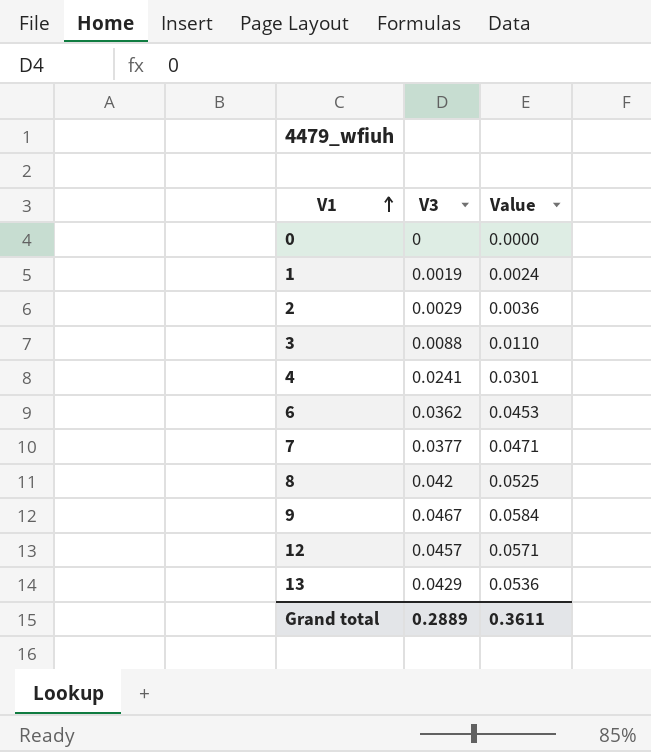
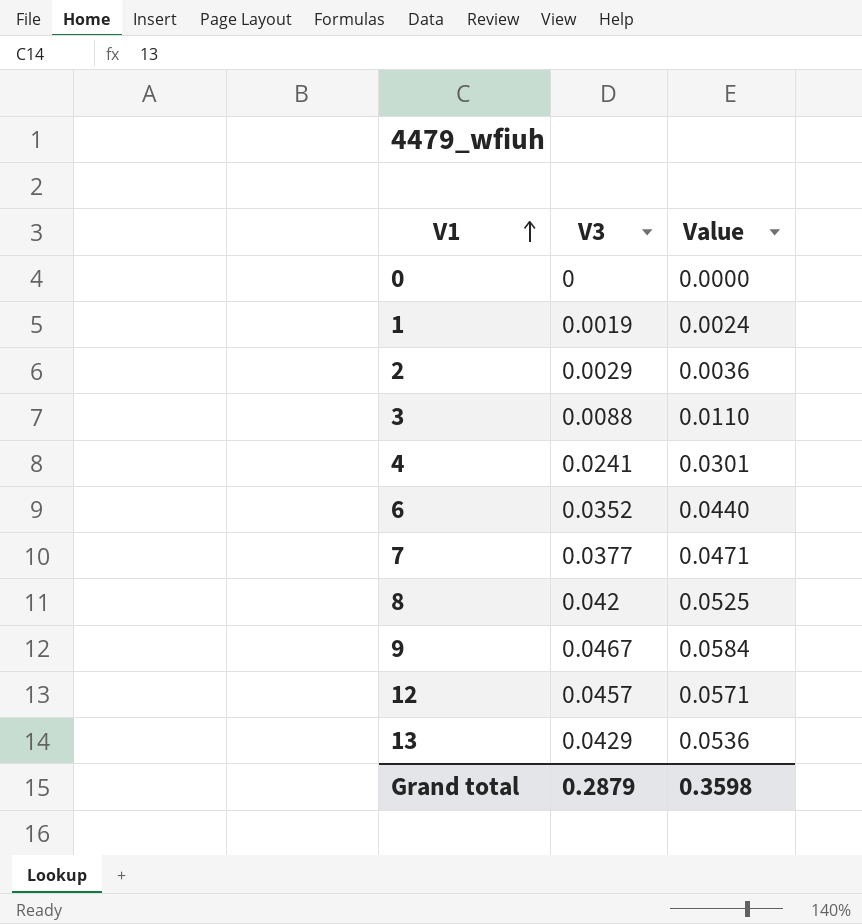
6 | V3: 0.0362 -> 0.0352
6 | Value: 0.0453 -> 0.0440
Grand total | V3: 0.2889 -> 0.2879
Grand total | Value: 0.3611 -> 0.3598

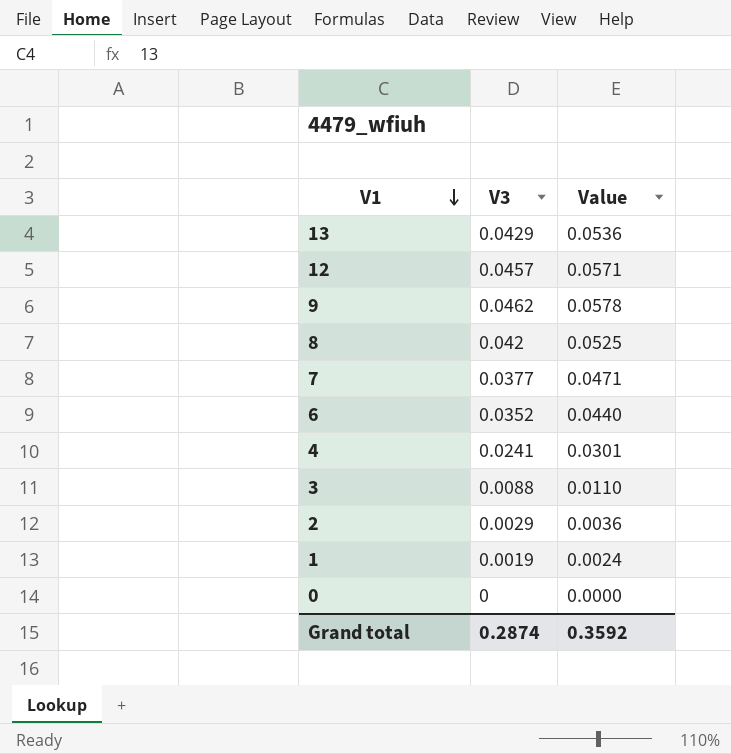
row order: V1 ascending -> V1 descending
9 | V3: 0.0467 -> 0.0462
9 | Value: 0.0584 -> 0.0578
Grand total | V3: 0.2879 -> 0.2874
Grand total | Value: 0.3598 -> 0.3592

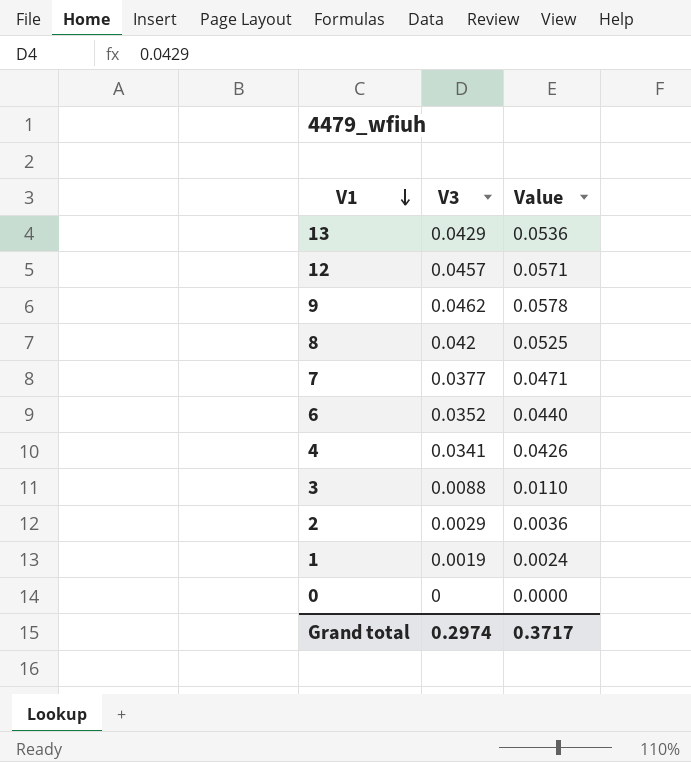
4 | V3: 0.0241 -> 0.0341
4 | Value: 0.0301 -> 0.0426
Grand total | V3: 0.2874 -> 0.2974
Grand total | Value: 0.3592 -> 0.3717

